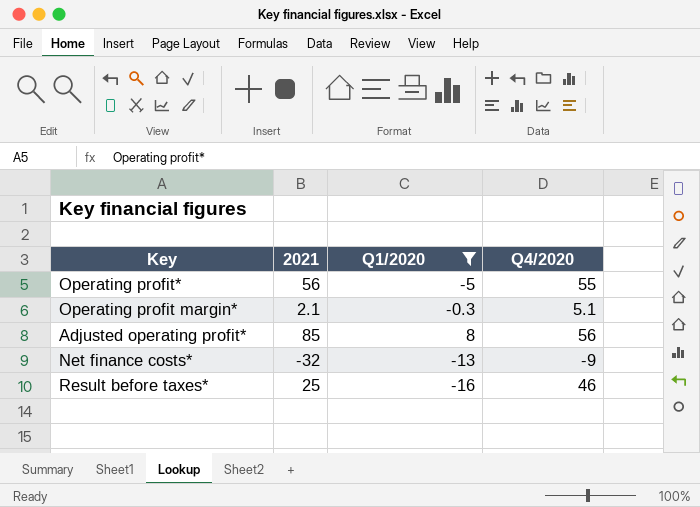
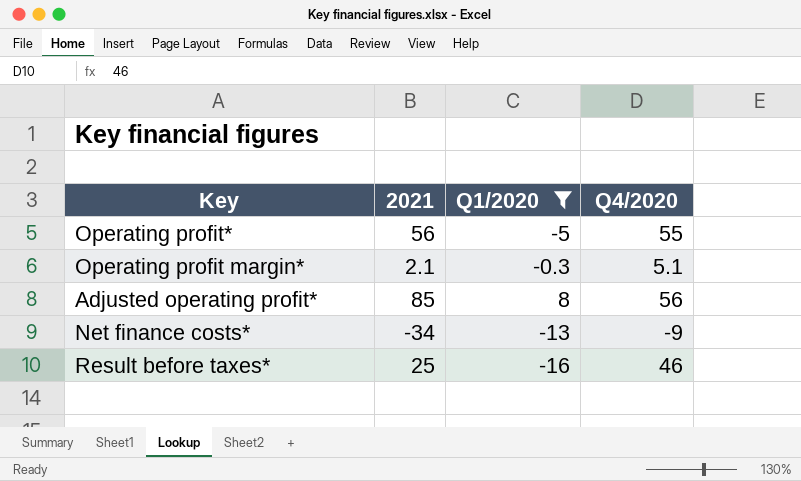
Net finance costs* | 2021: -32 -> -34

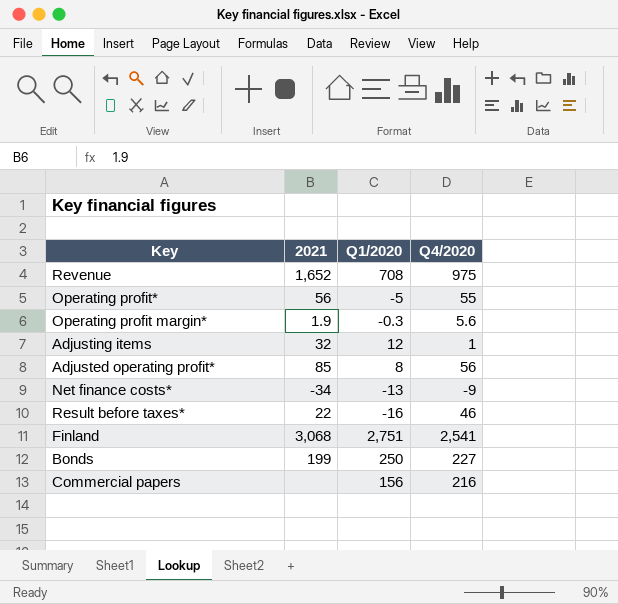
filter: Q1/2020 <= 8 -> none
Operating profit margin* | 2021: 2.1 -> 1.9
Operating profit margin* | Q4/2020: 5.1 -> 5.6
Result before taxes* | 2021: 25 -> 22

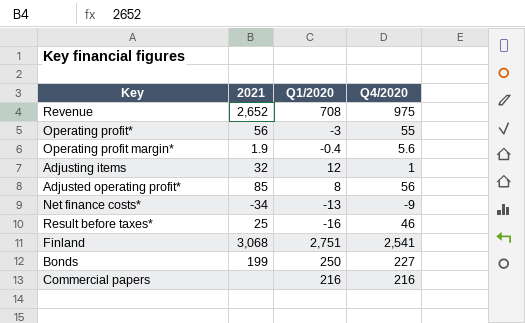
Revenue | 2021: 1,652 -> 2,652
Operating profit* | Q1/2020: -5 -> -3
Operating profit margin* | Q1/2020: -0.3 -> -0.4
Result before taxes* | 2021: 22 -> 25
Commercial papers | Q1/2020: 156 -> 216

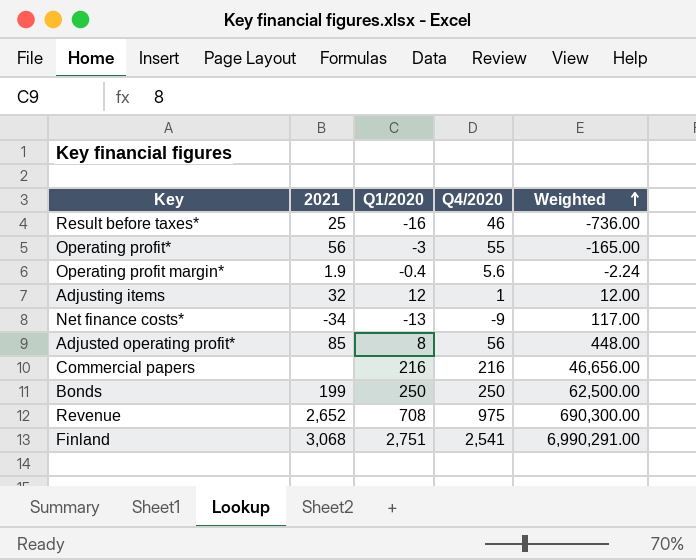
row order: none -> Weighted ascending
column Weighted | formula: none -> [Q1/2020] * [Q4/2020]
Bonds | Q4/2020: 227 -> 250

